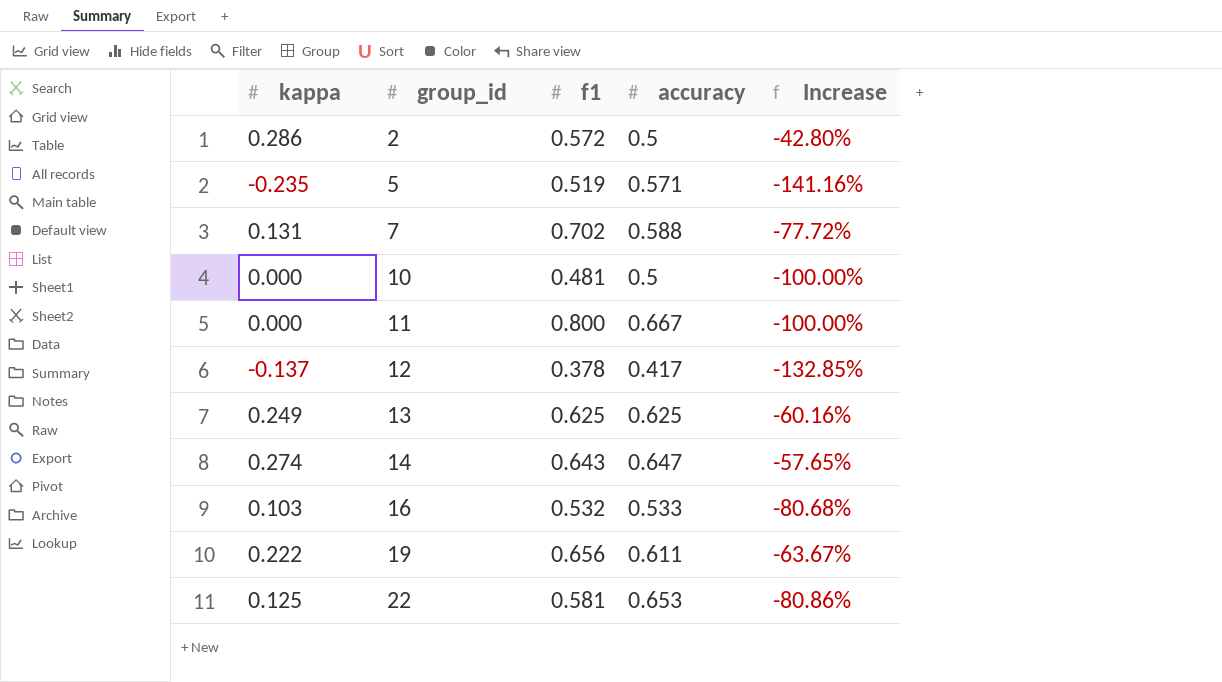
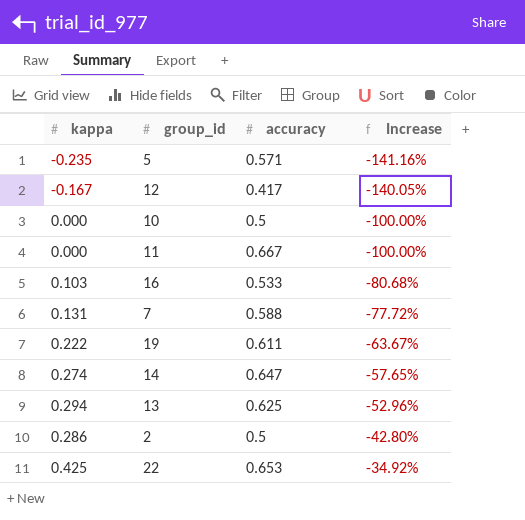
row order: group_id ascending -> Increase ascending
column f1 | position: 3 -> none
12 | kappa: -0.137 -> -0.167
12 | Increase: -132.85% -> -140.05%
13 | kappa: 0.249 -> 0.294
13 | Increase: -60.16% -> -52.96%
22 | kappa: 0.125 -> 0.425
22 | Increase: -80.86% -> -34.92%

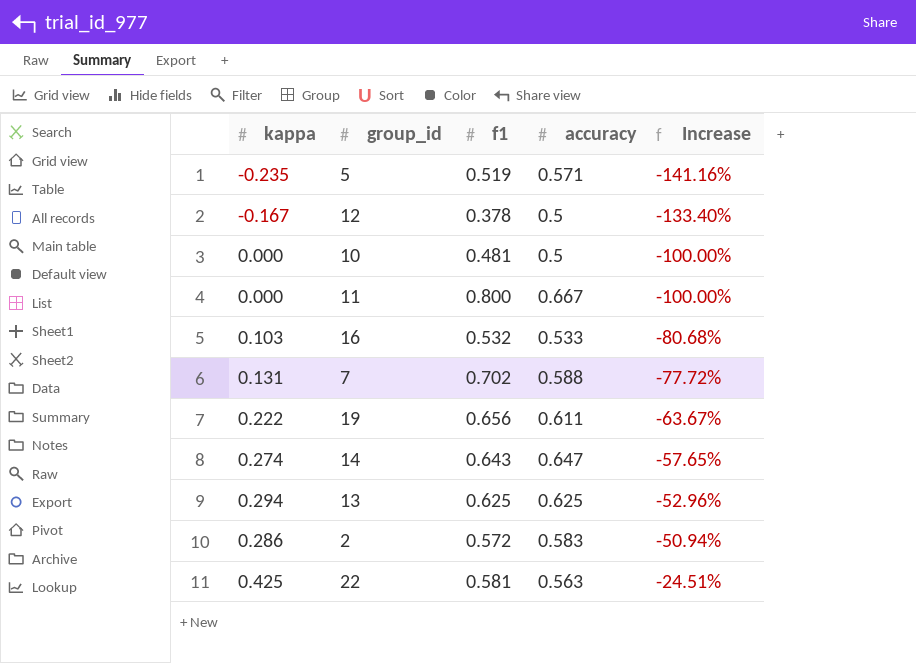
column f1 | position: none -> 3
12 | accuracy: 0.417 -> 0.5
12 | Increase: -140.05% -> -133.40%
2 | accuracy: 0.5 -> 0.583
2 | Increase: -42.80% -> -50.94%
22 | accuracy: 0.653 -> 0.563
22 | Increase: -34.92% -> -24.51%

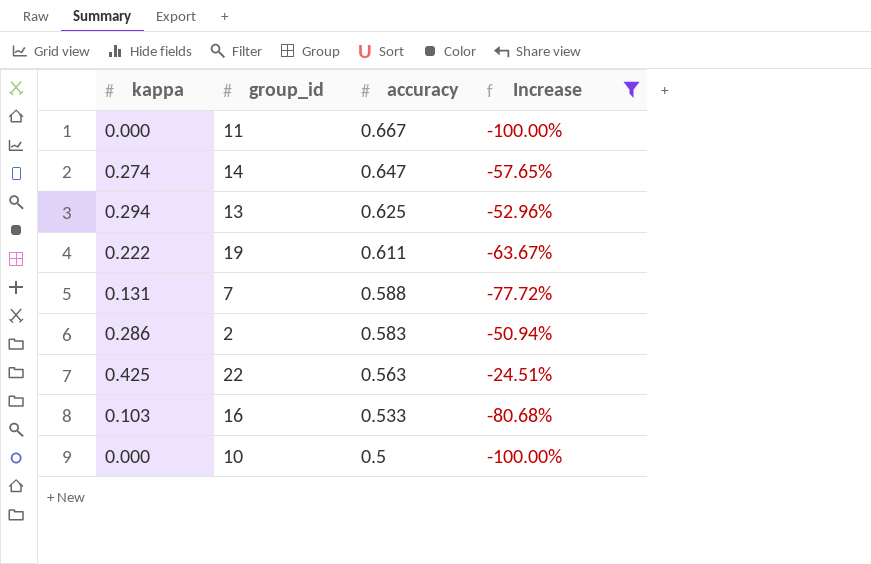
filter: none -> Increase >= -100.00%
row order: Increase ascending -> accuracy descending
column f1 | position: 3 -> none

